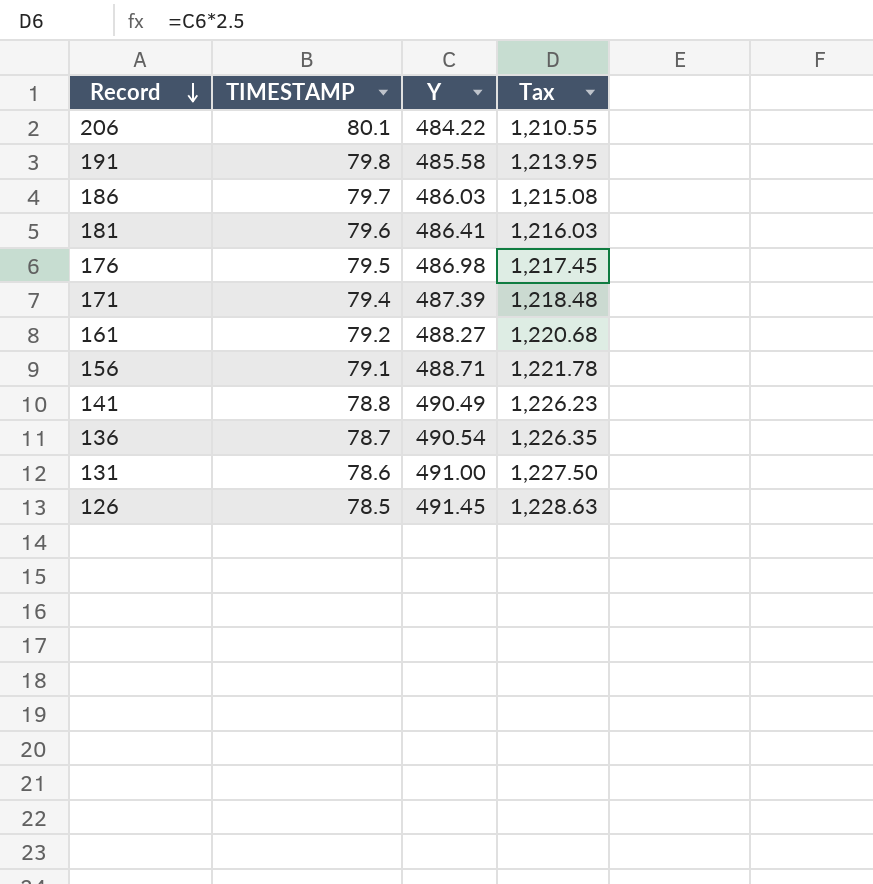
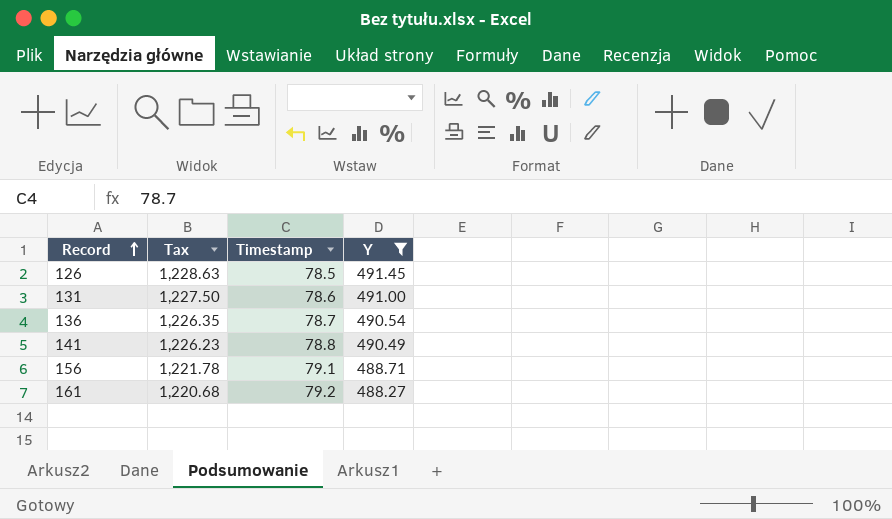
filter: none -> Y >= 488.27
row order: Record descending -> Record ascending
column Tax | position: 4 -> 2
column name: TIMESTAMP -> Timestamp

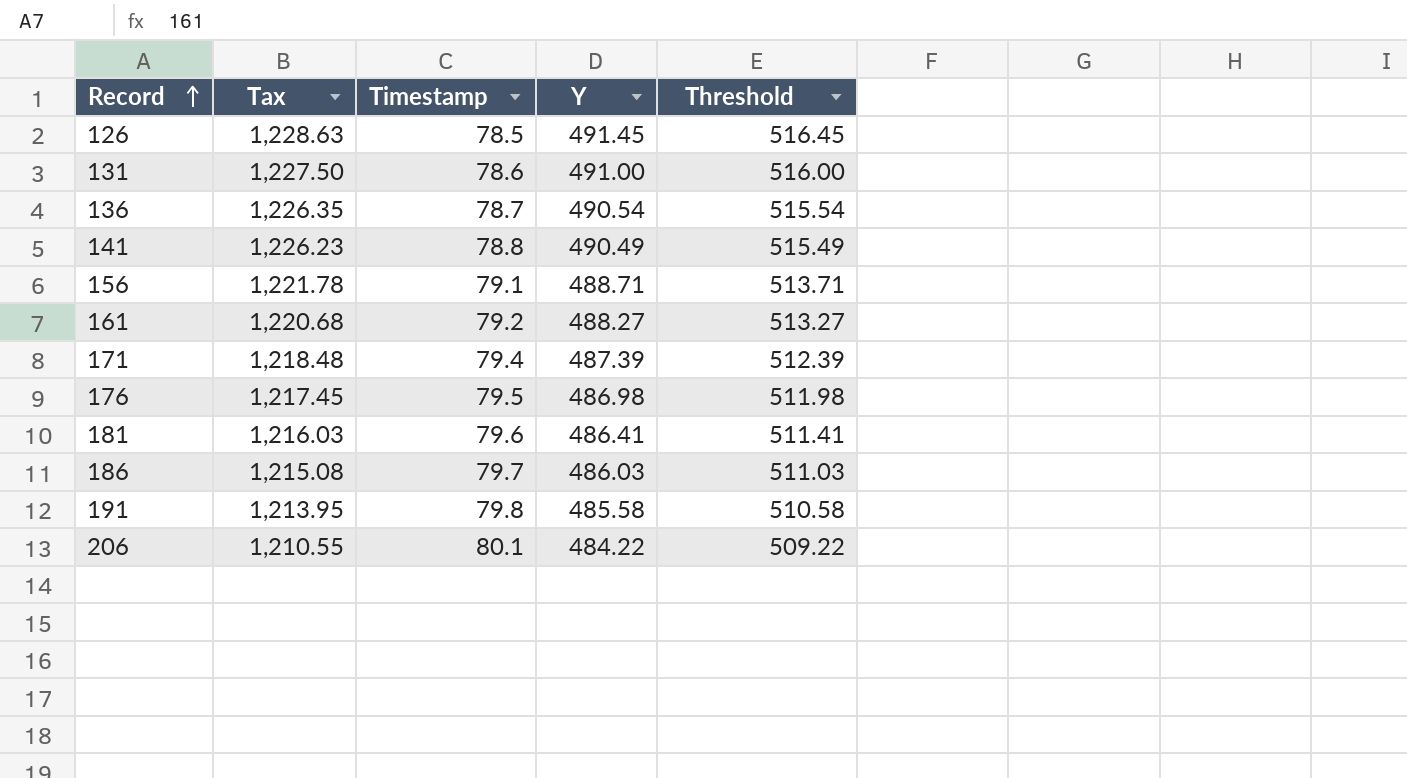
filter: Y >= 488.27 -> none
column Threshold | formula: none -> [Y] + 25

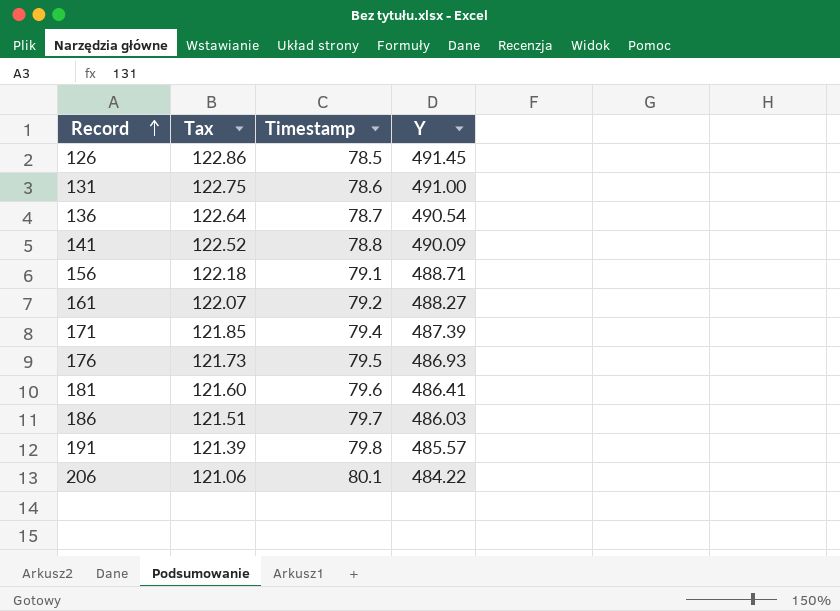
column Threshold | formula: [Y] + 25 -> none
column Tax | formula: [Y] * 2.5 -> [Y] * 0.25
141 | Y: 490.49 -> 490.09
176 | Y: 486.98 -> 486.93
191 | Y: 485.58 -> 485.57

